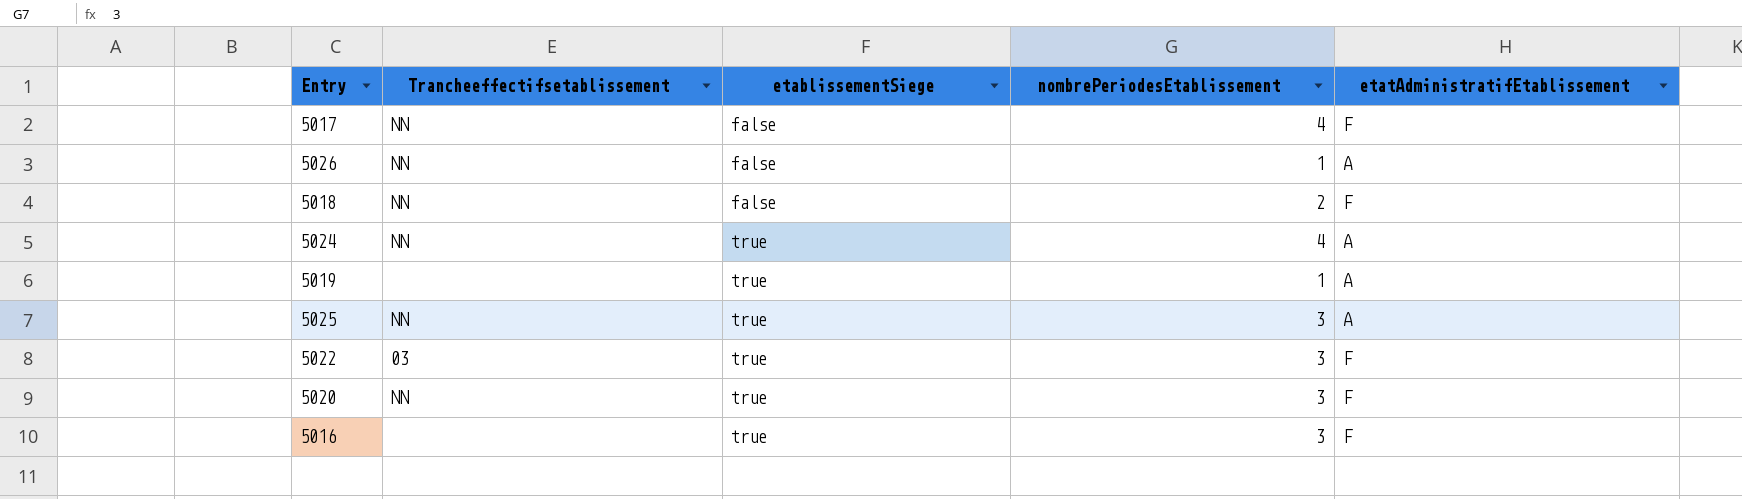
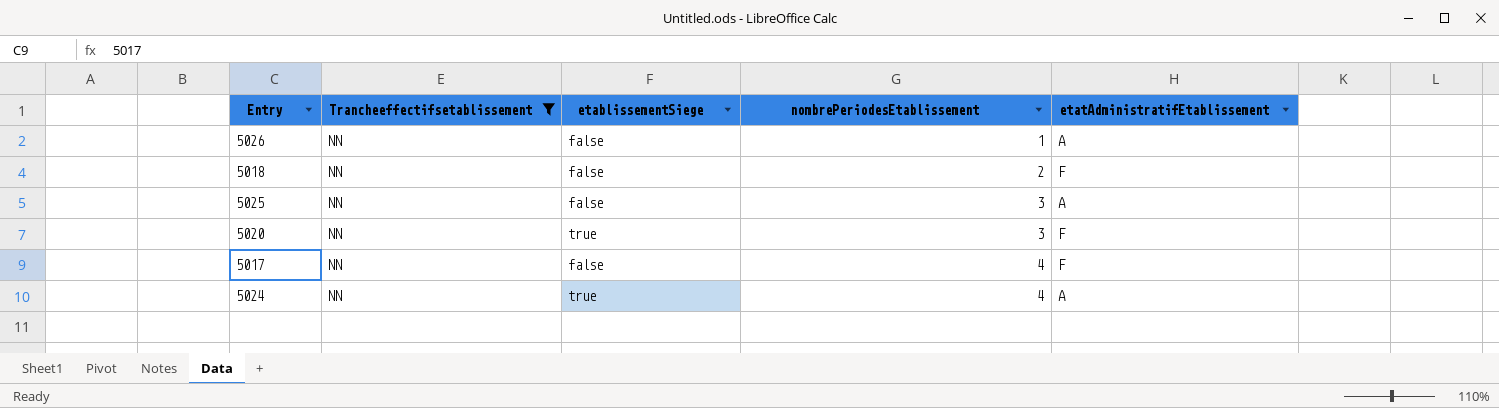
filter: none -> Trancheeffectifsetablissement = NN
row order: etablissementSiege ascending -> nombrePeriodesEtablissement ascending
5025 | etablissementSiege: true -> false

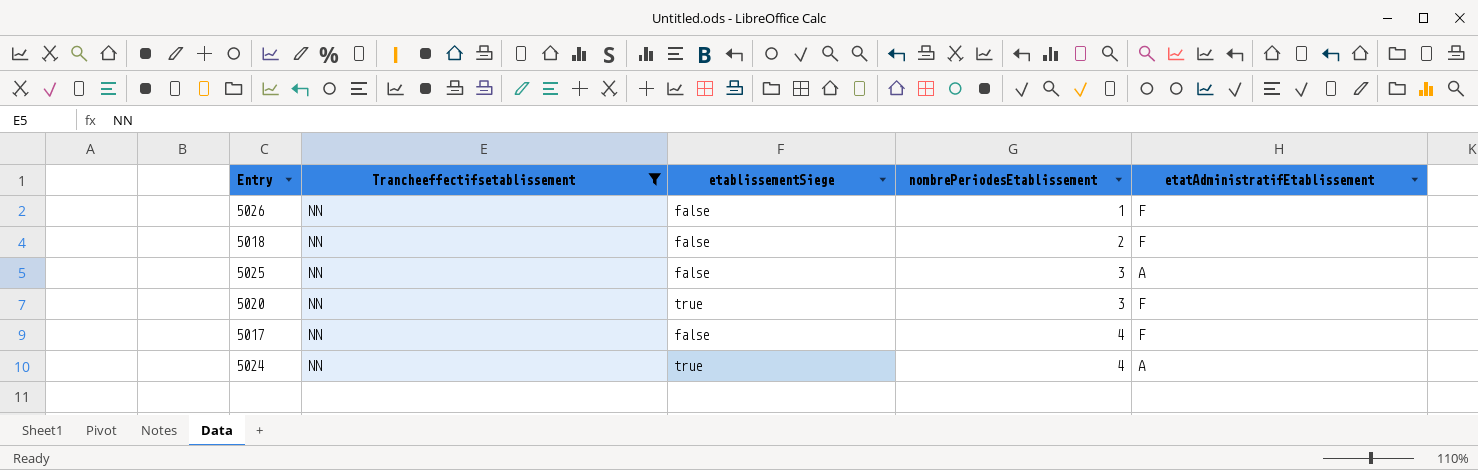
5026 | etatAdministratifEtablissement: A -> F

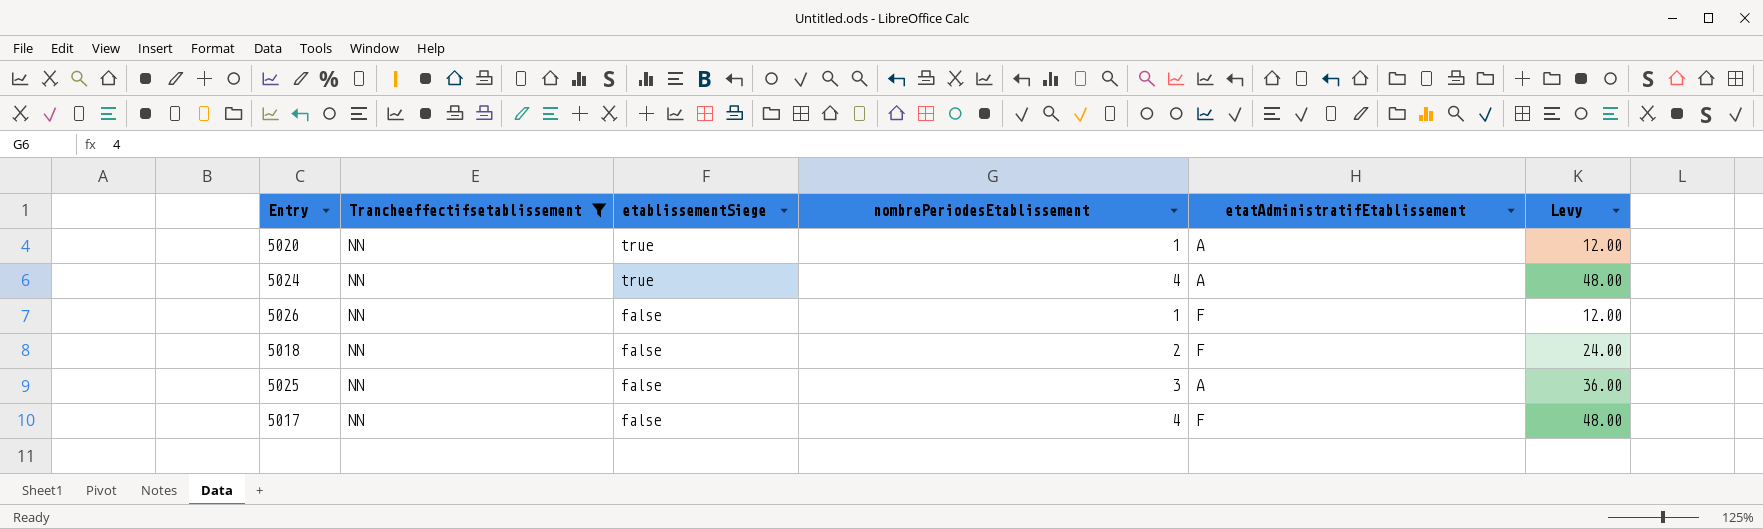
row order: nombrePeriodesEtablissement ascending -> etablissementSiege descending
column Levy | formula: none -> [nombrePeriodesEtablissement] * 12
5020 | nombrePeriodesEtablissement: 3 -> 1
5020 | etatAdministratifEtablissement: F -> A

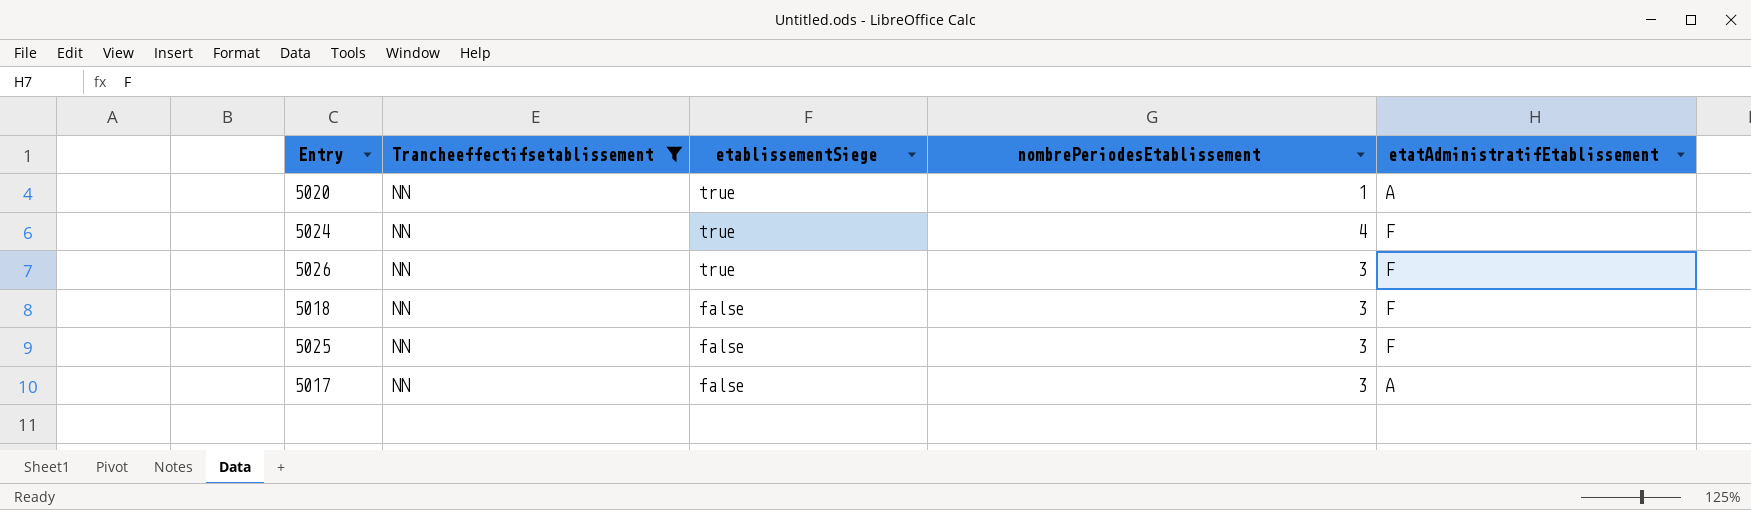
column Levy | formula: [nombrePeriodesEtablissement] * 12 -> none
5024 | etatAdministratifEtablissement: A -> F
5026 | etablissementSiege: false -> true
5026 | nombrePeriodesEtablissement: 1 -> 3
5018 | nombrePeriodesEtablissement: 2 -> 3
5025 | etatAdministratifEtablissement: A -> F
5017 | nombrePeriodesEtablissement: 4 -> 3
5017 | etatAdministratifEtablissement: F -> A

